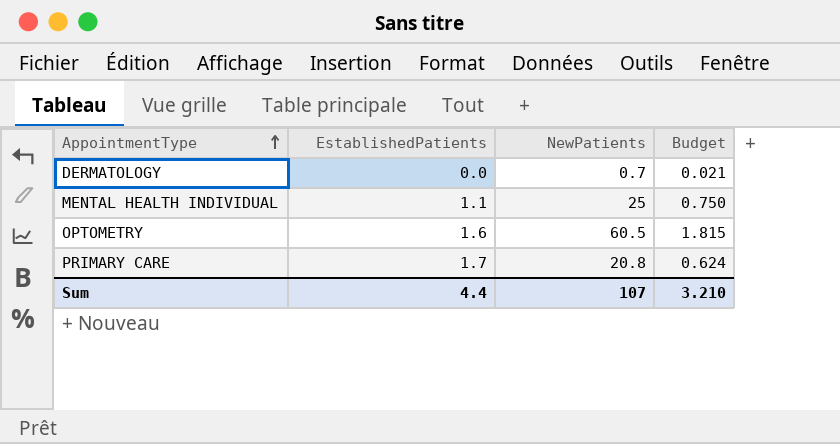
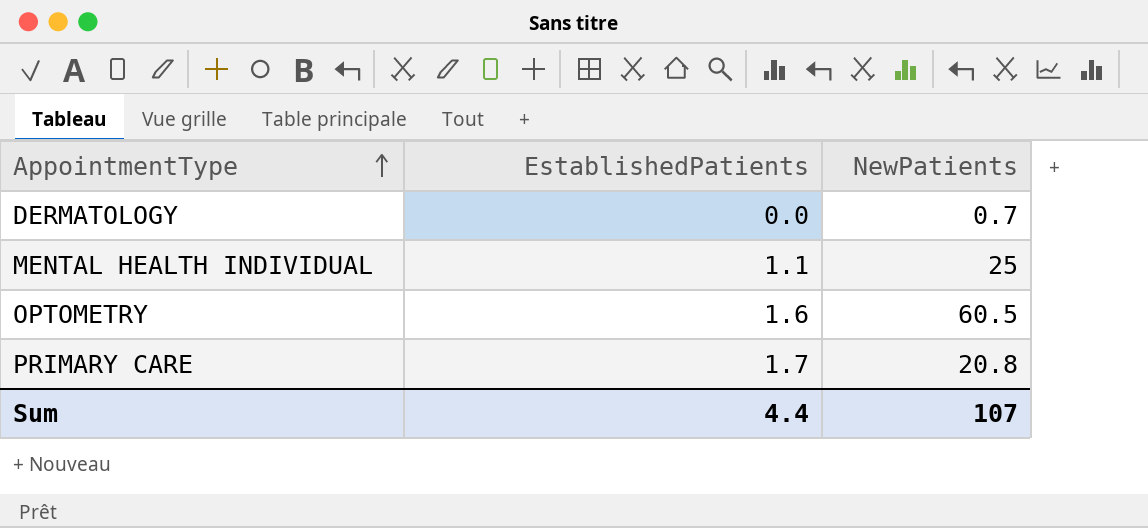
column Budget | formula: [NewPatients] * 0.03 -> none

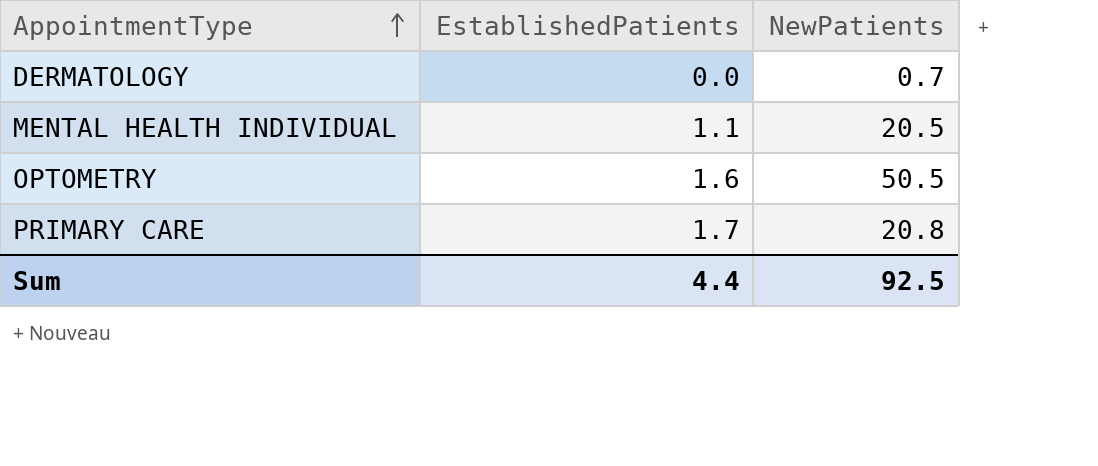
MENTAL HEALTH INDIVIDUAL | NewPatients: 25 -> 20.5
OPTOMETRY | NewPatients: 60.5 -> 50.5
Sum | NewPatients: 107 -> 92.5

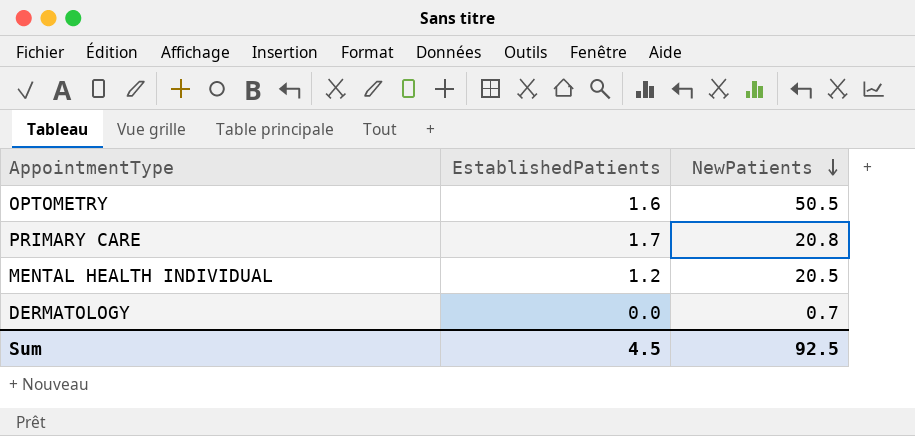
row order: AppointmentType ascending -> NewPatients descending
MENTAL HEALTH INDIVIDUAL | EstablishedPatients: 1.1 -> 1.2
Sum | EstablishedPatients: 4.4 -> 4.5

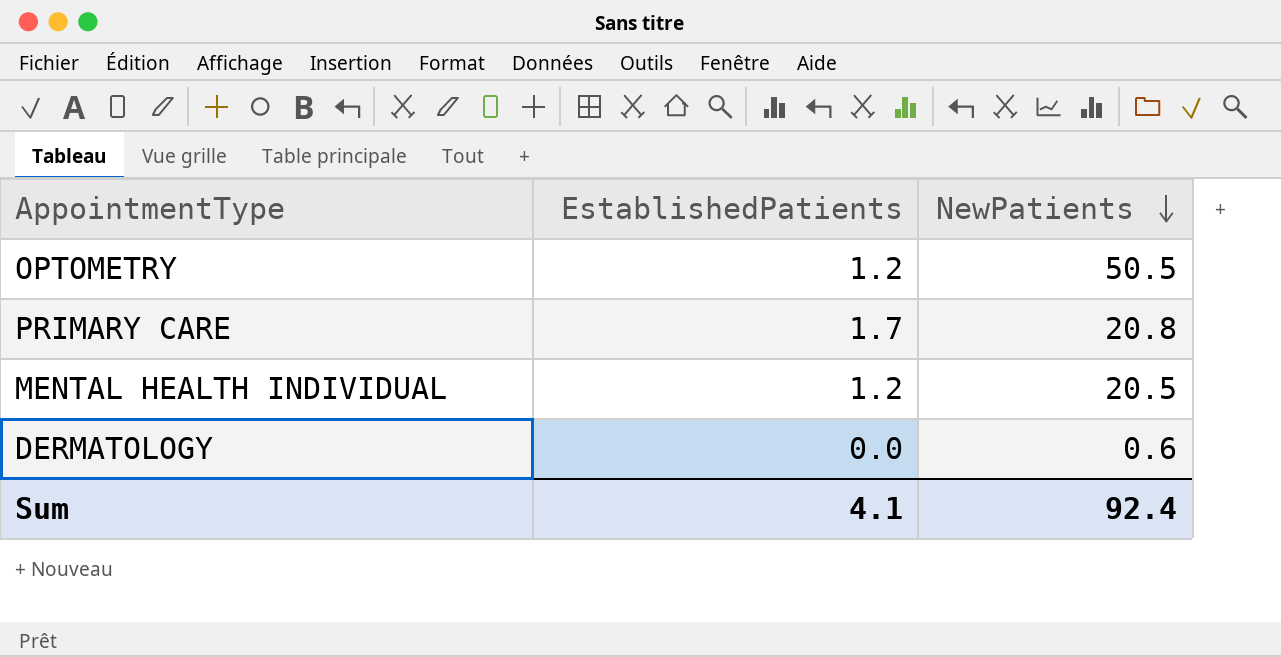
OPTOMETRY | EstablishedPatients: 1.6 -> 1.2
DERMATOLOGY | NewPatients: 0.7 -> 0.6
Sum | EstablishedPatients: 4.5 -> 4.1
Sum | NewPatients: 92.5 -> 92.4

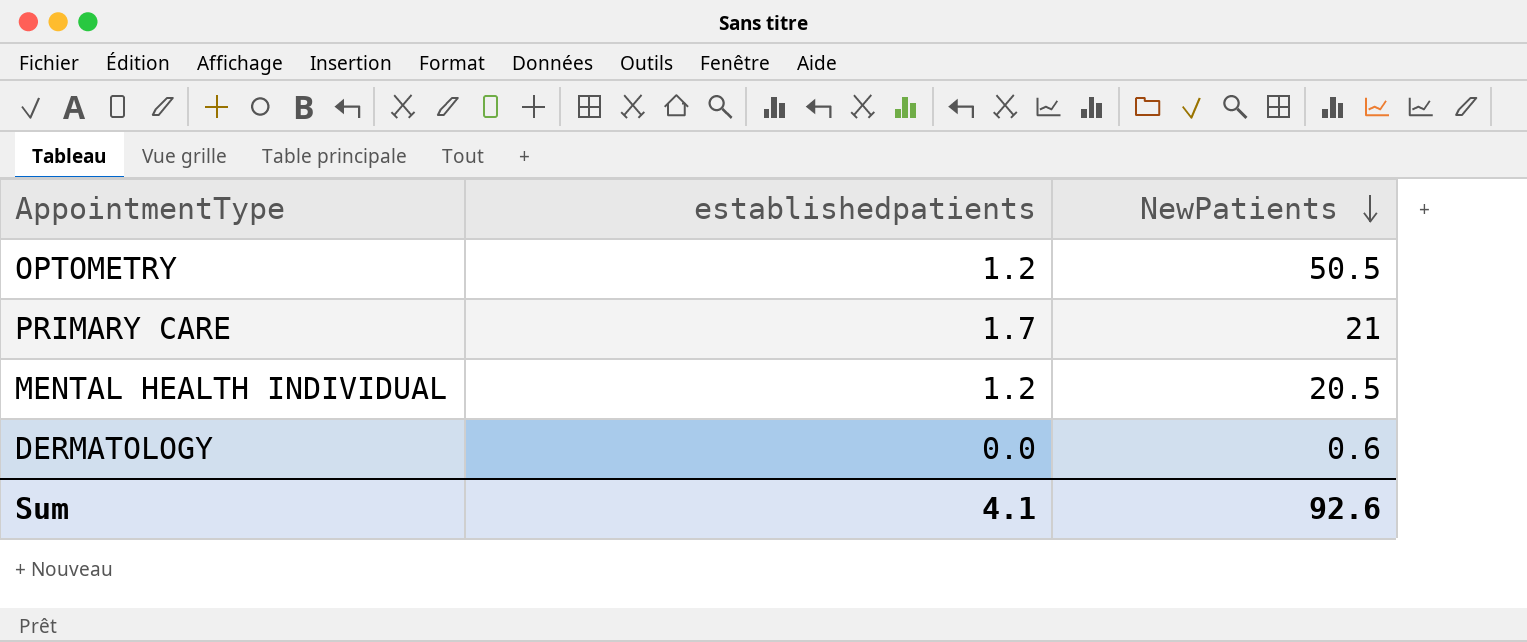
column name: EstablishedPatients -> establishedpatients
PRIMARY CARE | NewPatients: 20.8 -> 21
Sum | NewPatients: 92.4 -> 92.6

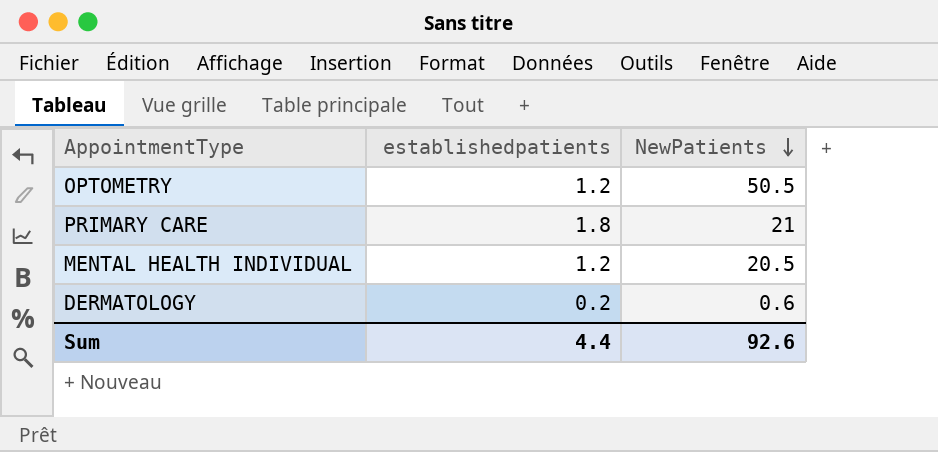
PRIMARY CARE | establishedpatients: 1.7 -> 1.8
DERMATOLOGY | establishedpatients: 0.0 -> 0.2
Sum | establishedpatients: 4.1 -> 4.4

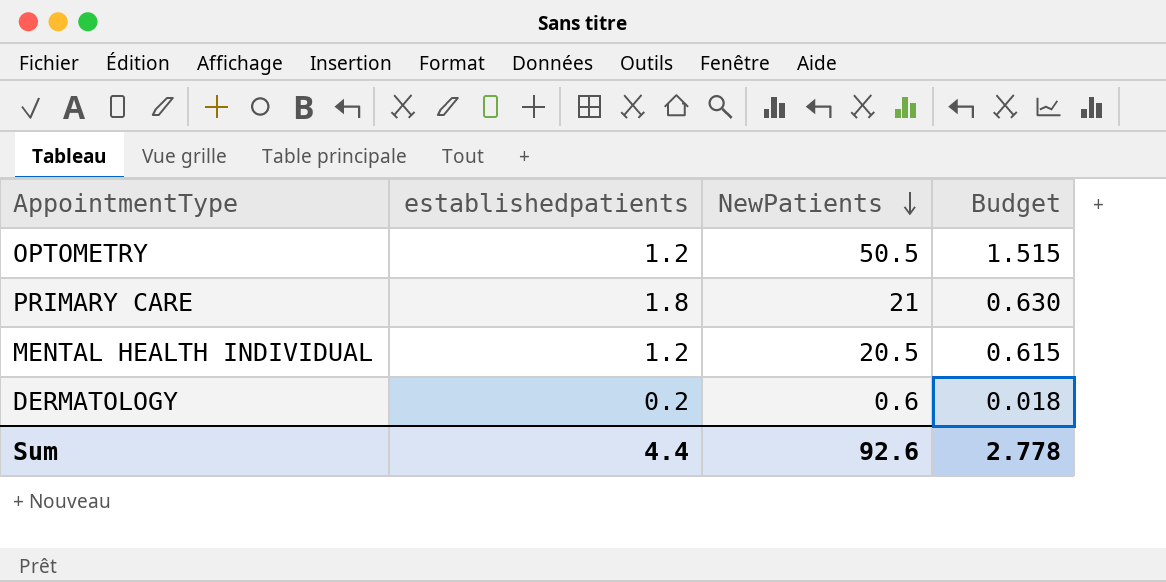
column Budget | formula: none -> [NewPatients] * 0.03

